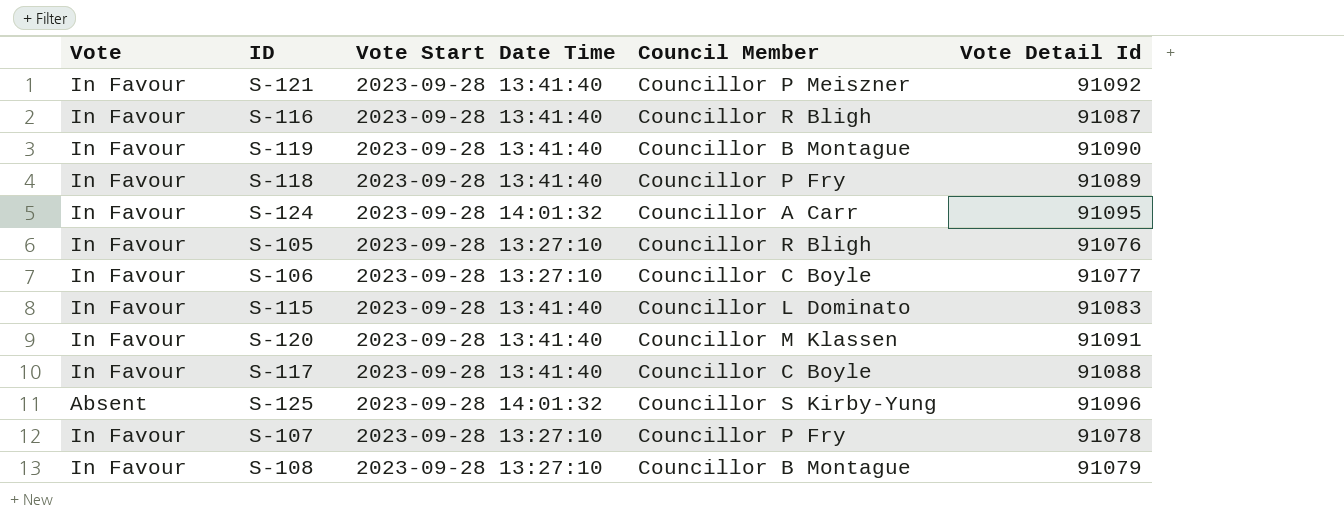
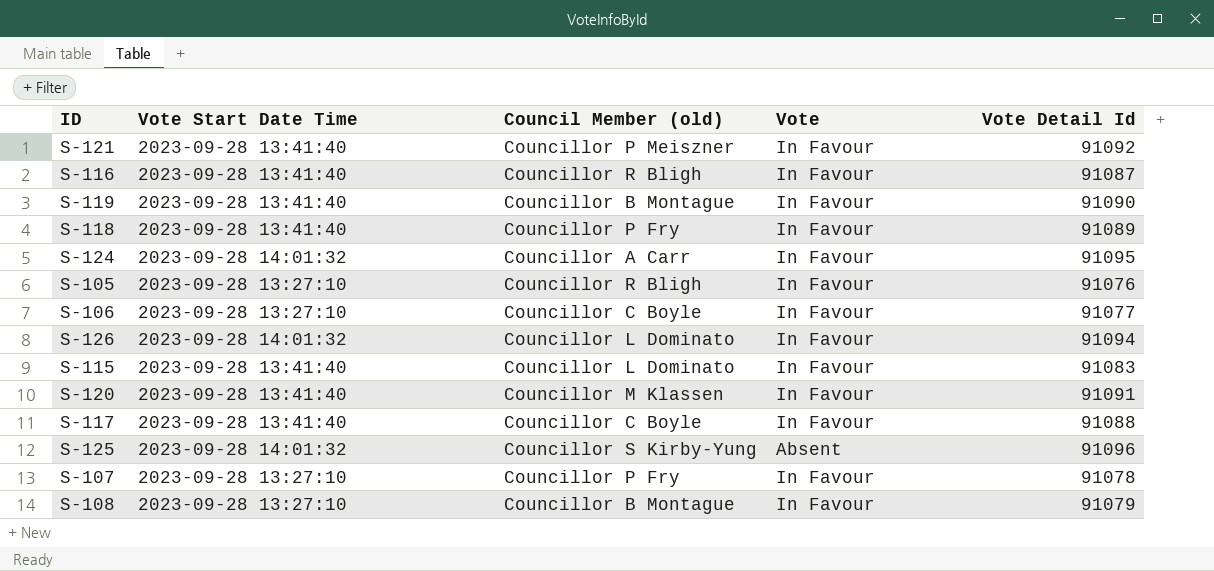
column name: Council Member -> Council Member (old)
column Vote | position: 1 -> 4
row S-126: none -> 2023-09-28 14:01:32 | Councillor L Dominato | In Favour | 91094

